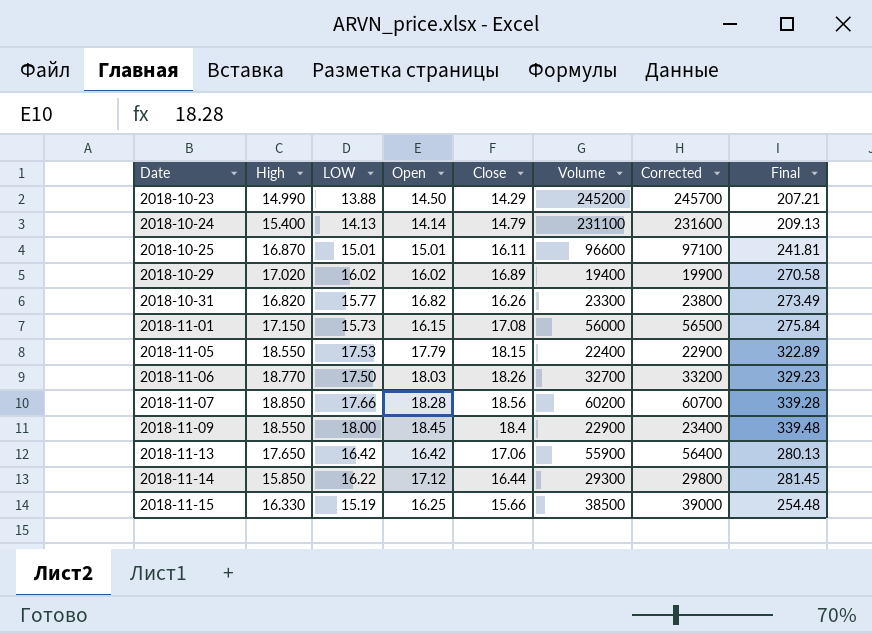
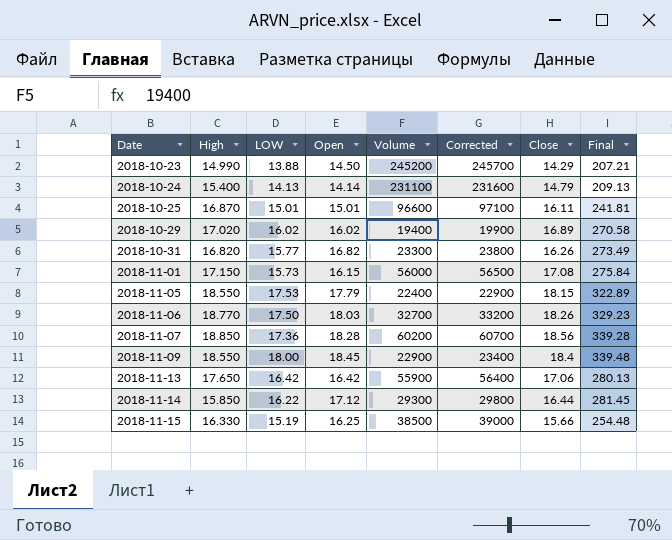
column Close | position: 5 -> 7
2018-11-07 | LOW: 17.66 -> 17.36

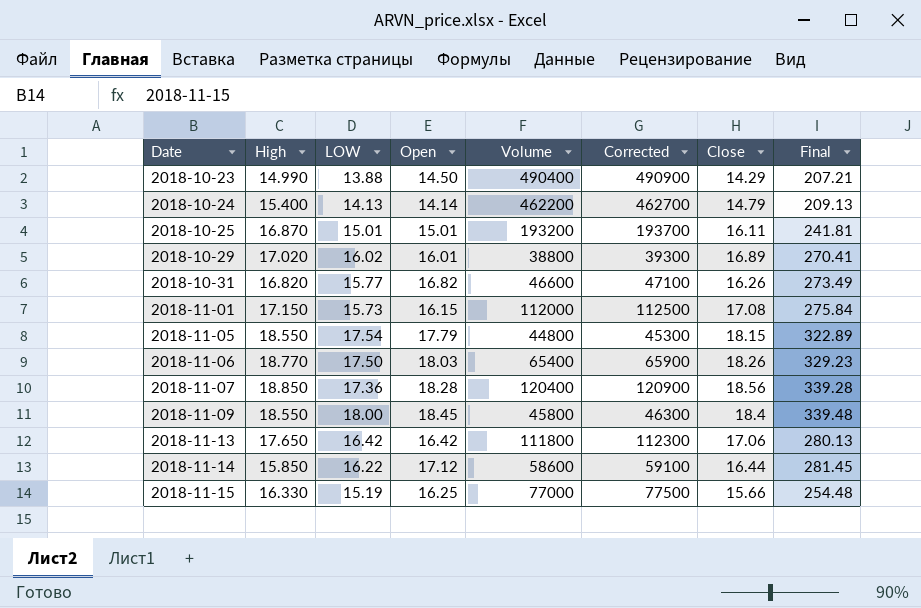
2018-10-23 | Volume: 245200 -> 490400
2018-10-23 | Corrected: 245700 -> 490900
2018-10-24 | Volume: 231100 -> 462200
2018-10-24 | Corrected: 231600 -> 462700
2018-10-25 | Volume: 96600 -> 193200
2018-10-25 | Corrected: 97100 -> 193700
2018-10-29 | Open: 16.02 -> 16.01
2018-10-29 | Volume: 19400 -> 38800
2018-10-29 | Corrected: 19900 -> 39300
2018-10-29 | Final: 270.58 -> 270.41
2018-10-31 | Volume: 23300 -> 46600
2018-10-31 | Corrected: 23800 -> 47100
2018-11-01 | Volume: 56000 -> 112000
2018-11-01 | Corrected: 56500 -> 112500
2018-11-05 | LOW: 17.53 -> 17.54
2018-11-05 | Volume: 22400 -> 44800
2018-11-05 | Corrected: 22900 -> 45300
2018-11-06 | Volume: 32700 -> 65400
2018-11-06 | Corrected: 33200 -> 65900
2018-11-07 | Volume: 60200 -> 120400
2018-11-07 | Corrected: 60700 -> 120900
2018-11-09 | Volume: 22900 -> 45800
2018-11-09 | Corrected: 23400 -> 46300
2018-11-13 | Volume: 55900 -> 111800
2018-11-13 | Corrected: 56400 -> 112300
2018-11-14 | Volume: 29300 -> 58600
2018-11-14 | Corrected: 29800 -> 59100
2018-11-15 | Volume: 38500 -> 77000
2018-11-15 | Corrected: 39000 -> 77500

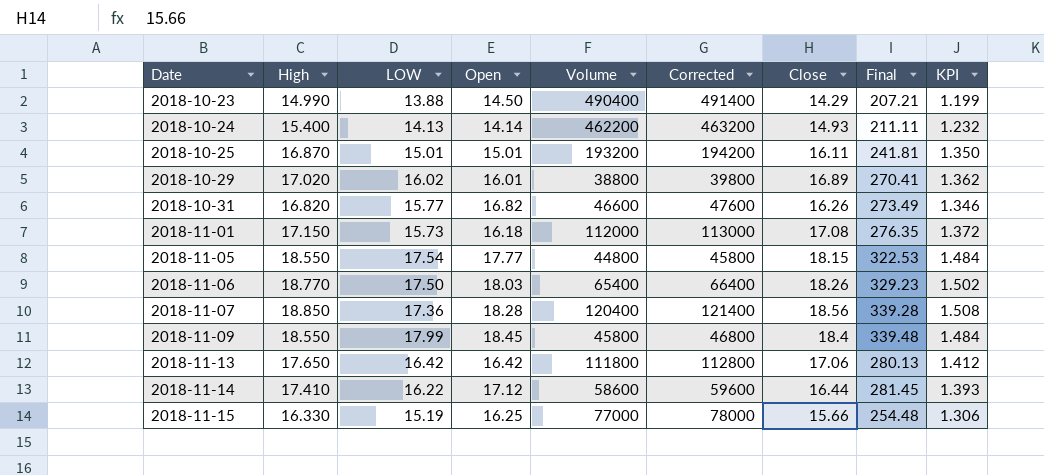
column Corrected | formula: [Volume] + 500 -> [Volume] + 1000
column KPI | formula: none -> [High] * 0.08
2018-10-24 | Close: 14.79 -> 14.93
2018-10-24 | Final: 209.13 -> 211.11
2018-11-01 | Open: 16.15 -> 16.18
2018-11-01 | Final: 275.84 -> 276.35
2018-11-05 | Open: 17.79 -> 17.77
2018-11-05 | Final: 322.89 -> 322.53
2018-11-09 | LOW: 18.00 -> 17.99
2018-11-14 | High: 15.850 -> 17.410

